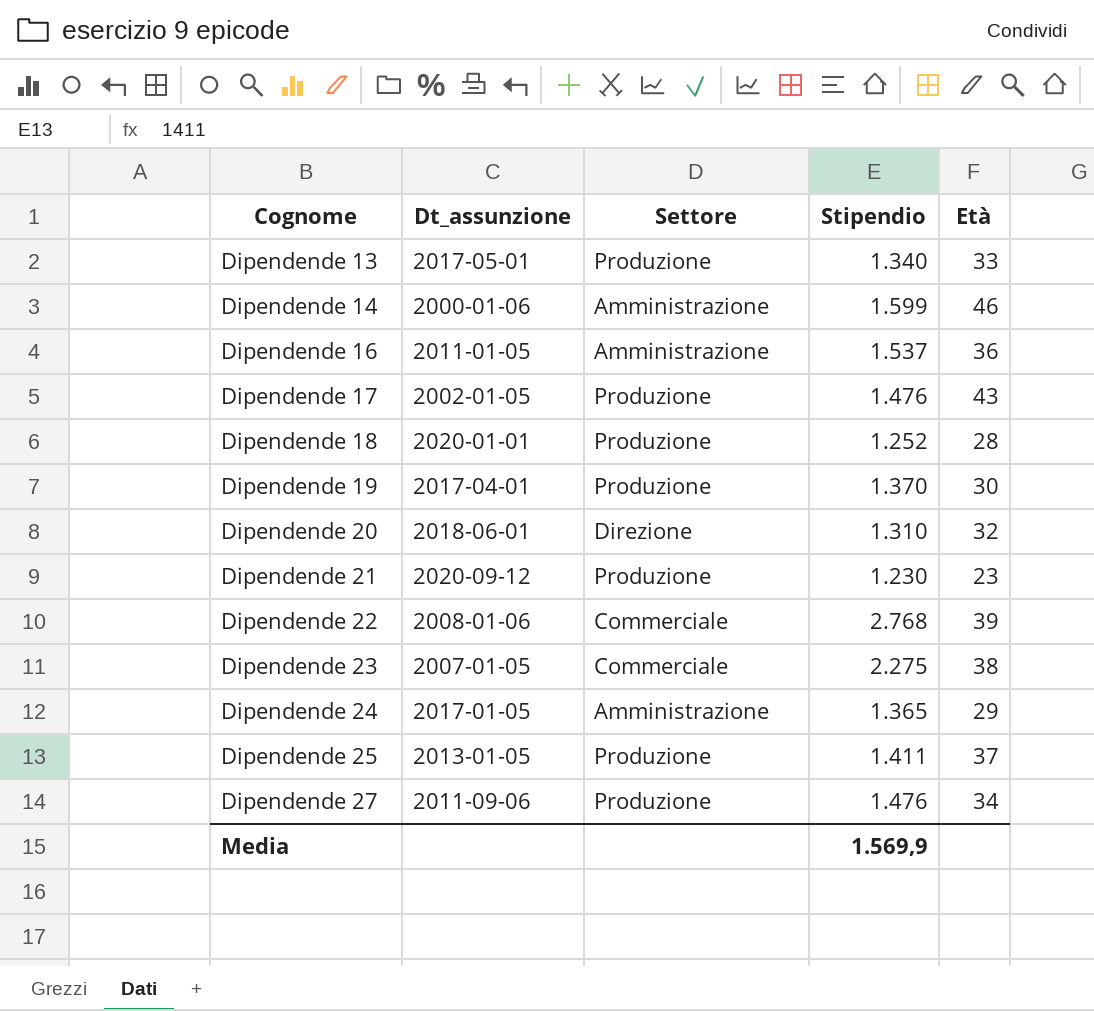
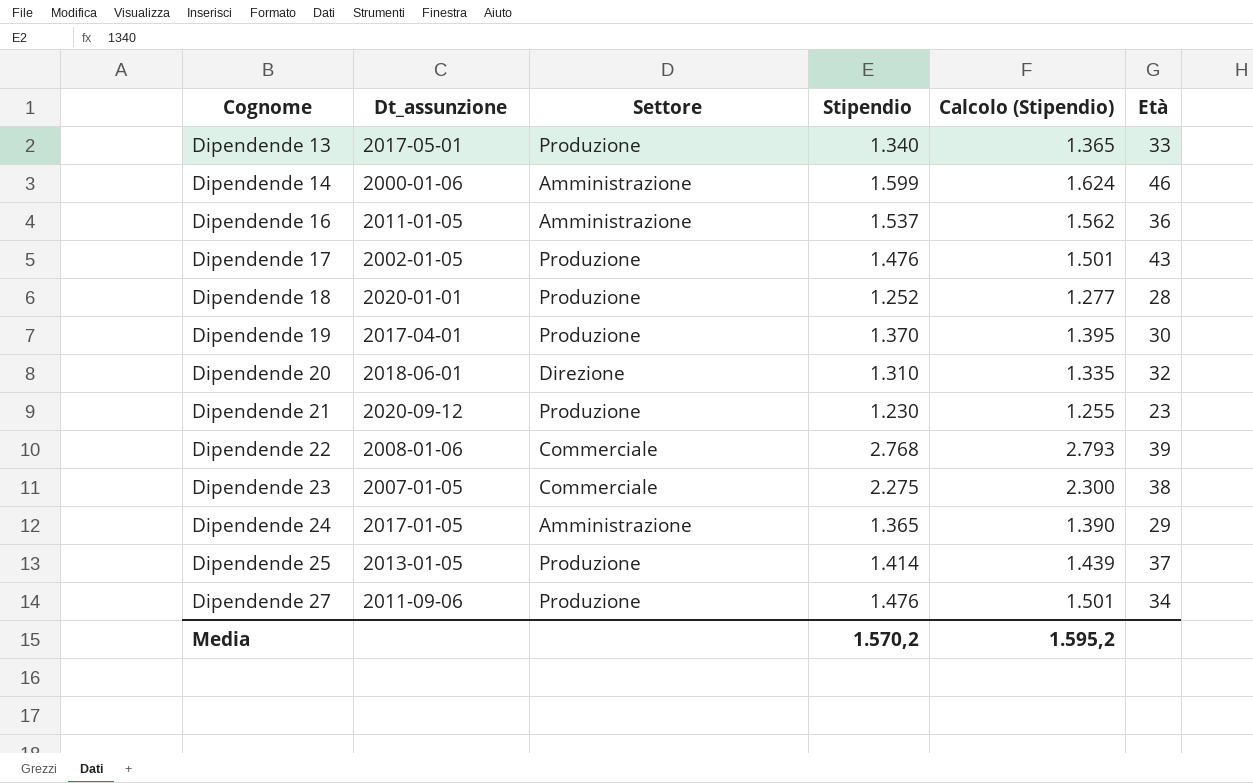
column Calcolo (Stipendio) | formula: none -> [Stipendio] + 25
Dipendende 25 | Stipendio: 1.411 -> 1.414
Media | Stipendio: 1.569,9 -> 1.570,2

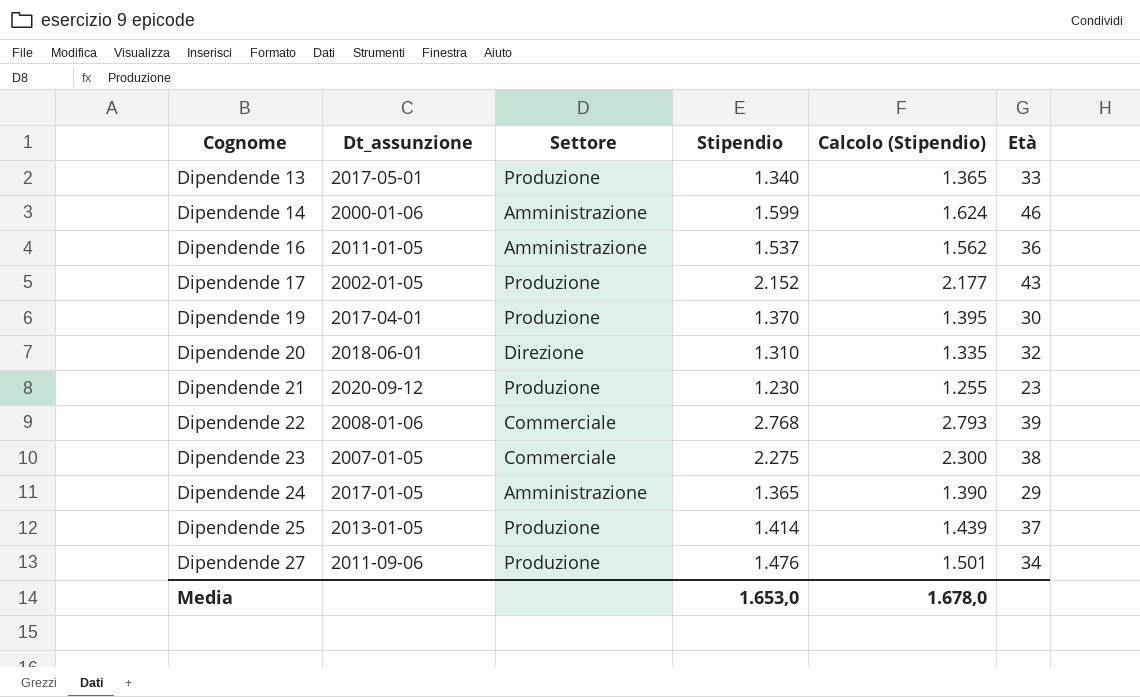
row Dipendende 18: 2020-01-01 | Produzione | 1.252 | 1.277 | 28 -> none
Dipendende 17 | Stipendio: 1.476 -> 2.152
Dipendende 17 | Calcolo (Stipendio): 1.501 -> 2.177
Media | Stipendio: 1.570,2 -> 1.653,0
Media | Calcolo (Stipendio): 1.595,2 -> 1.678,0

